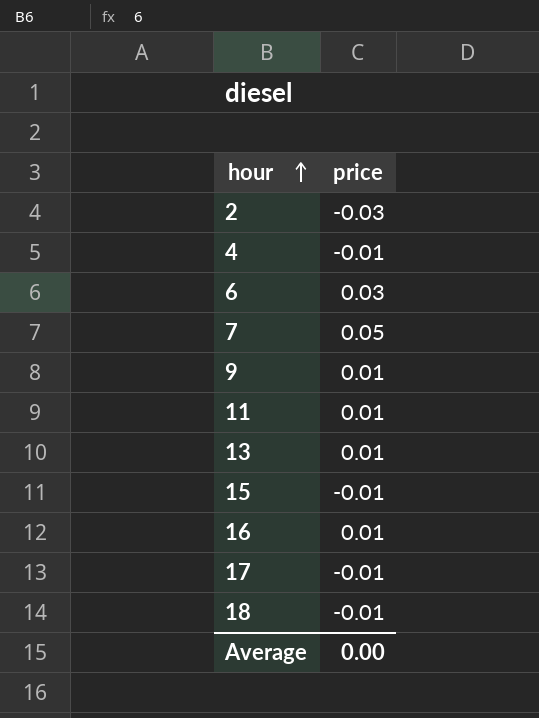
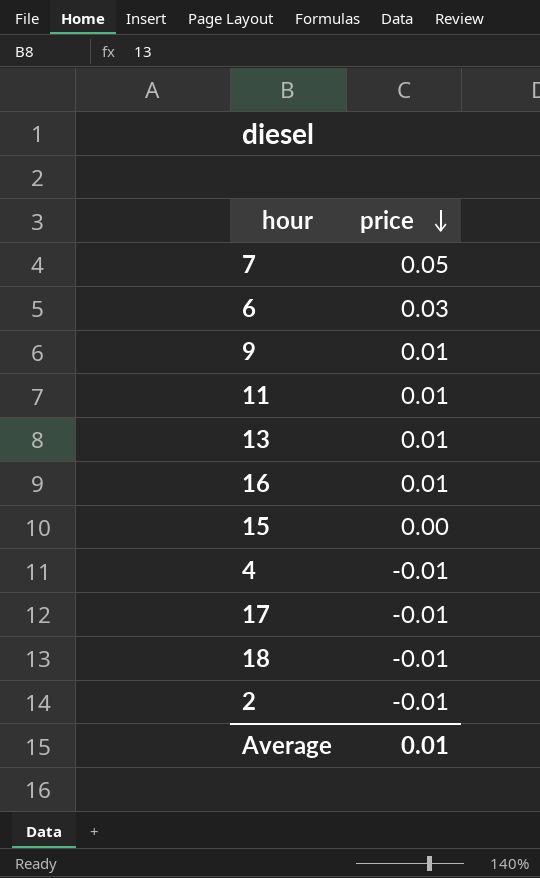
row order: hour ascending -> price descending
15 | price: -0.01 -> 0.00
2 | price: -0.03 -> -0.01
Average | price: 0.00 -> 0.01

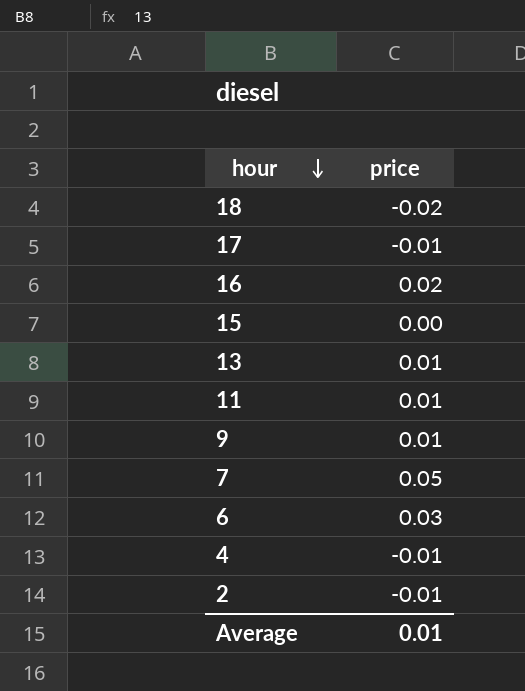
row order: price descending -> hour descending
18 | price: -0.01 -> -0.02
16 | price: 0.01 -> 0.02

